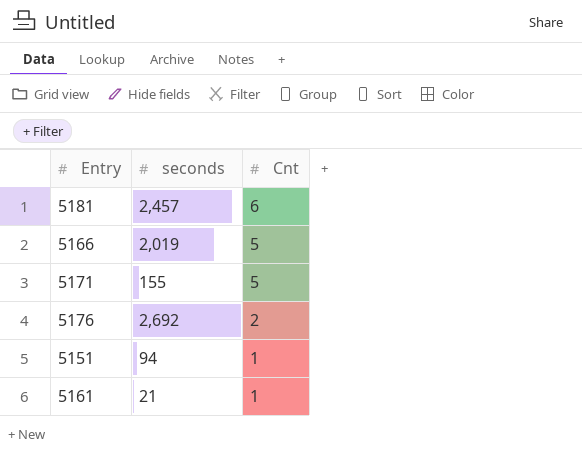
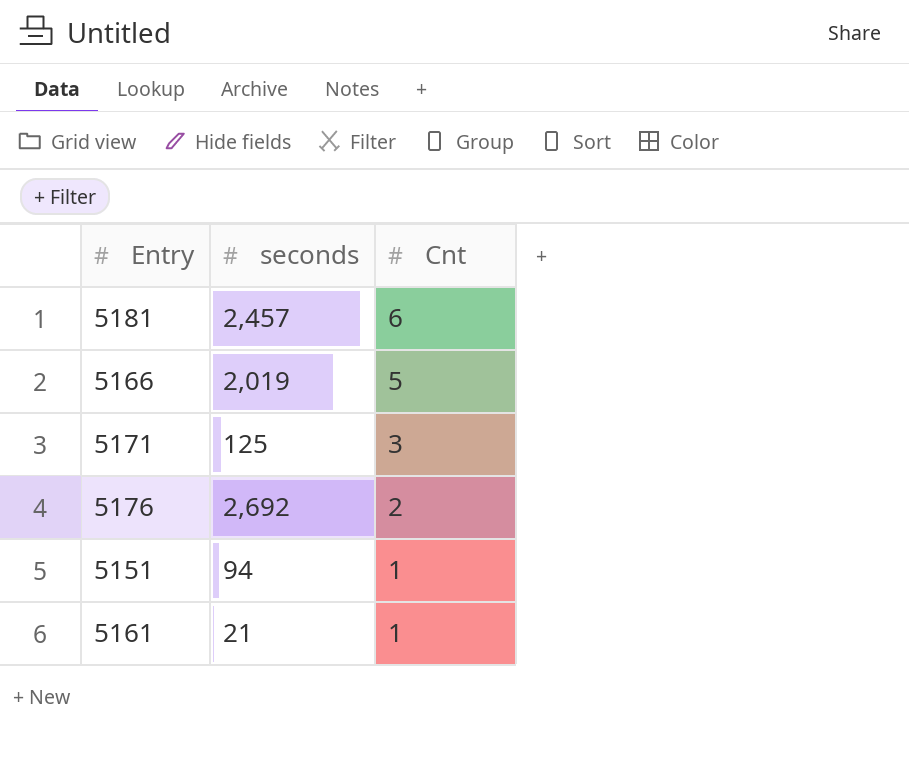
5171 | seconds: 155 -> 125
5171 | Cnt: 5 -> 3

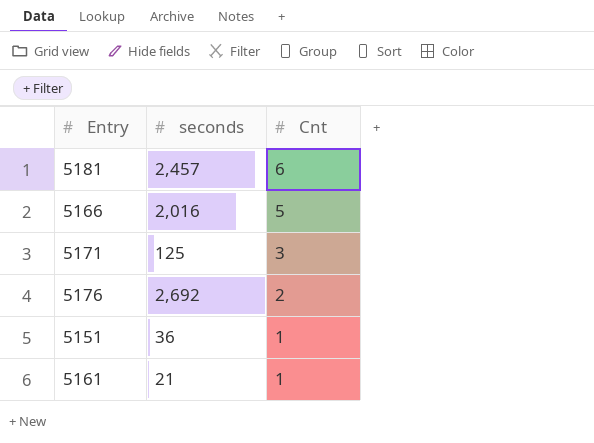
5166 | seconds: 2,019 -> 2,016
5151 | seconds: 94 -> 36

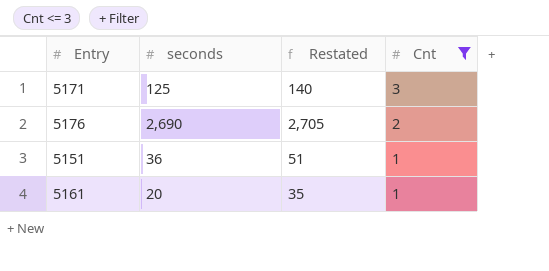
filter: none -> Cnt <= 3
column Restated | formula: none -> [seconds] + 15
5176 | seconds: 2,692 -> 2,690
5161 | seconds: 21 -> 20

